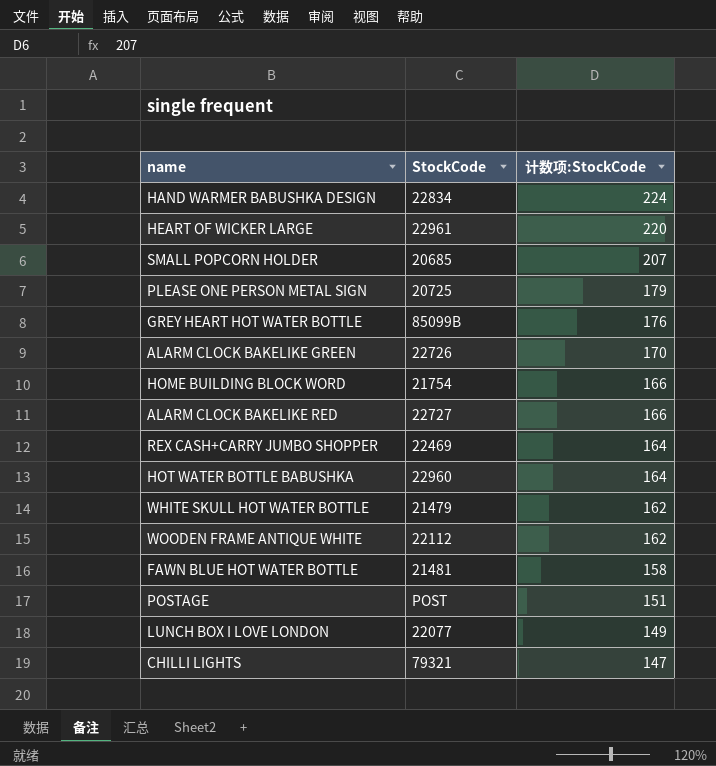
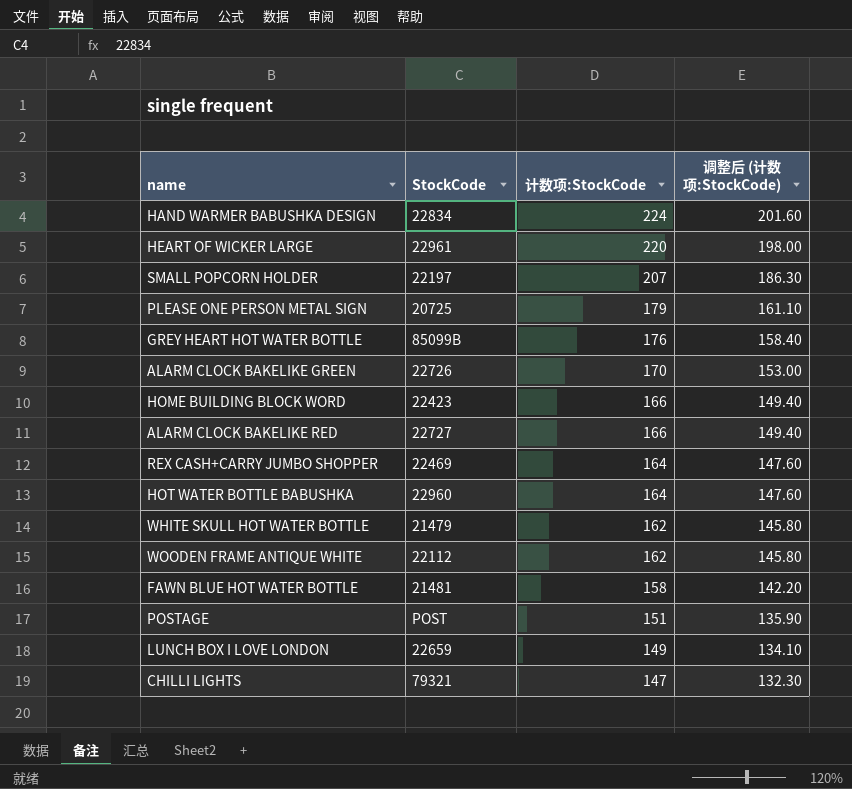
column 调整后 (计数项:StockCode) | formula: none -> [计数项:StockCode] * 0.9
SMALL POPCORN HOLDER | StockCode: 20685 -> 22197
HOME BUILDING BLOCK WORD | StockCode: 21754 -> 22423
LUNCH BOX I LOVE LONDON | StockCode: 22077 -> 22659

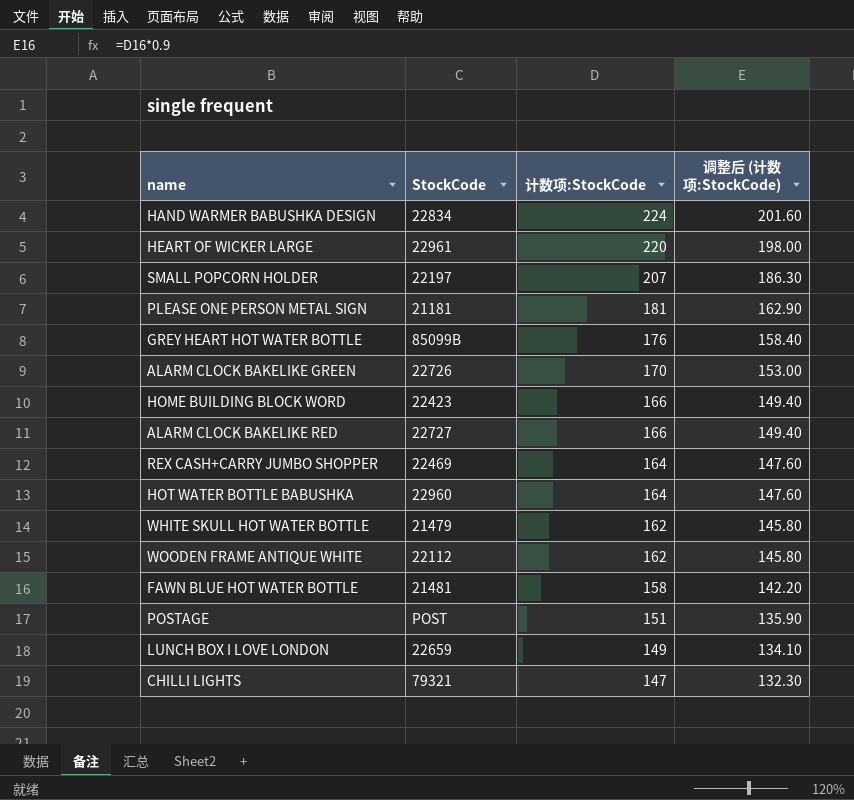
PLEASE ONE PERSON METAL SIGN | StockCode: 20725 -> 21181
PLEASE ONE PERSON METAL SIGN | 计数项:StockCode: 179 -> 181
PLEASE ONE PERSON METAL SIGN | 调整后 (计数项:StockCode): 161.10 -> 162.90

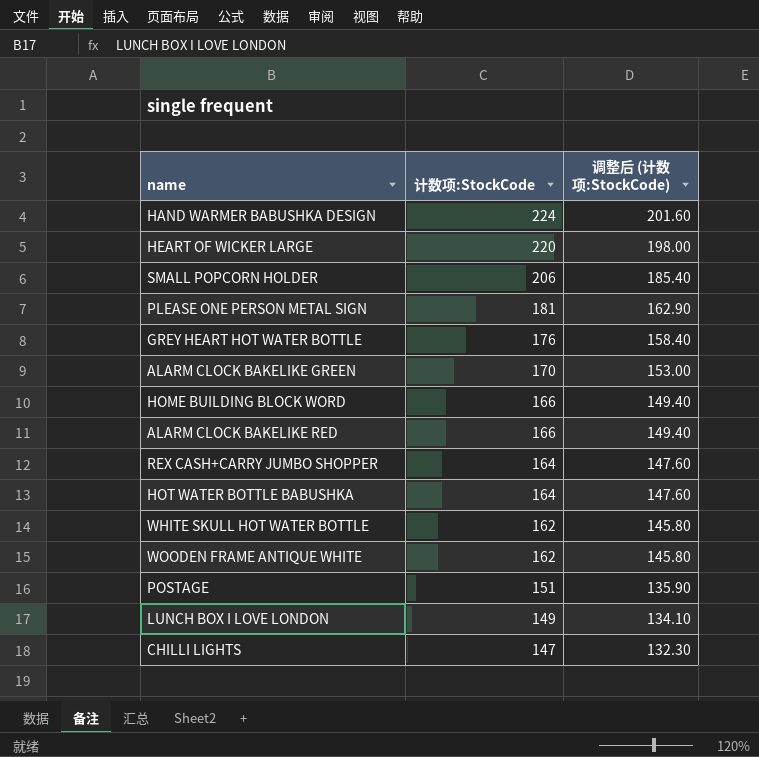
column StockCode | position: 2 -> none
row FAWN BLUE HOT WATER BOTTLE: 21481 | 158 | 142.20 -> none
SMALL POPCORN HOLDER | 计数项:StockCode: 207 -> 206
SMALL POPCORN HOLDER | 调整后 (计数项:StockCode): 186.30 -> 185.40

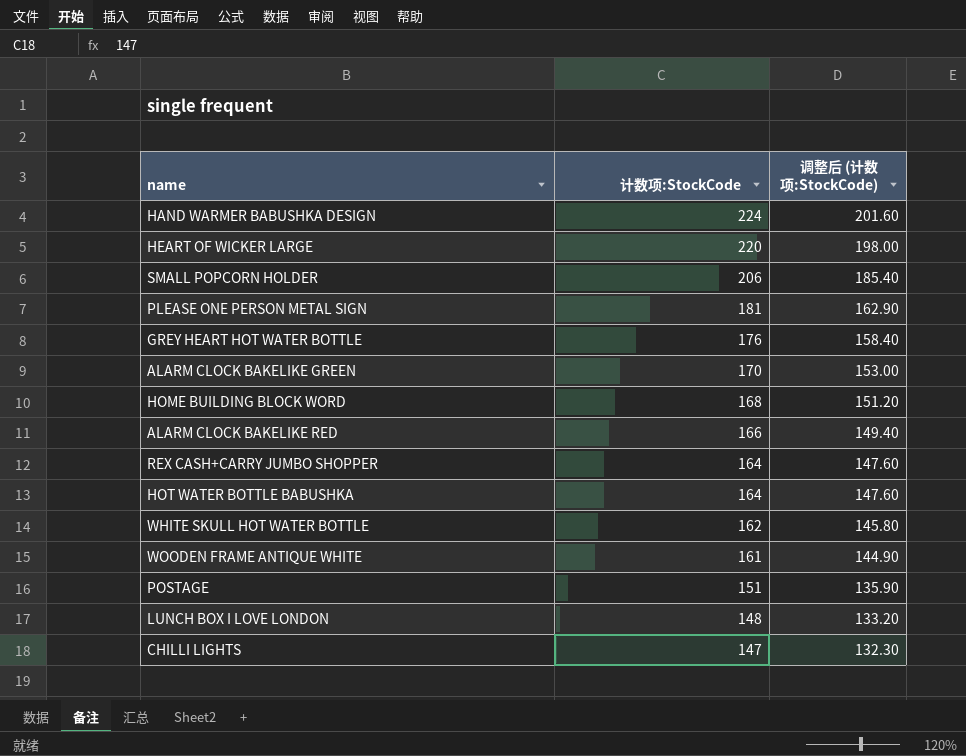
HOME BUILDING BLOCK WORD | 计数项:StockCode: 166 -> 168
HOME BUILDING BLOCK WORD | 调整后 (计数项:StockCode): 149.40 -> 151.20
WOODEN FRAME ANTIQUE WHITE | 计数项:StockCode: 162 -> 161
WOODEN FRAME ANTIQUE WHITE | 调整后 (计数项:StockCode): 145.80 -> 144.90
LUNCH BOX I LOVE LONDON | 计数项:StockCode: 149 -> 148
LUNCH BOX I LOVE LONDON | 调整后 (计数项:StockCode): 134.10 -> 133.20

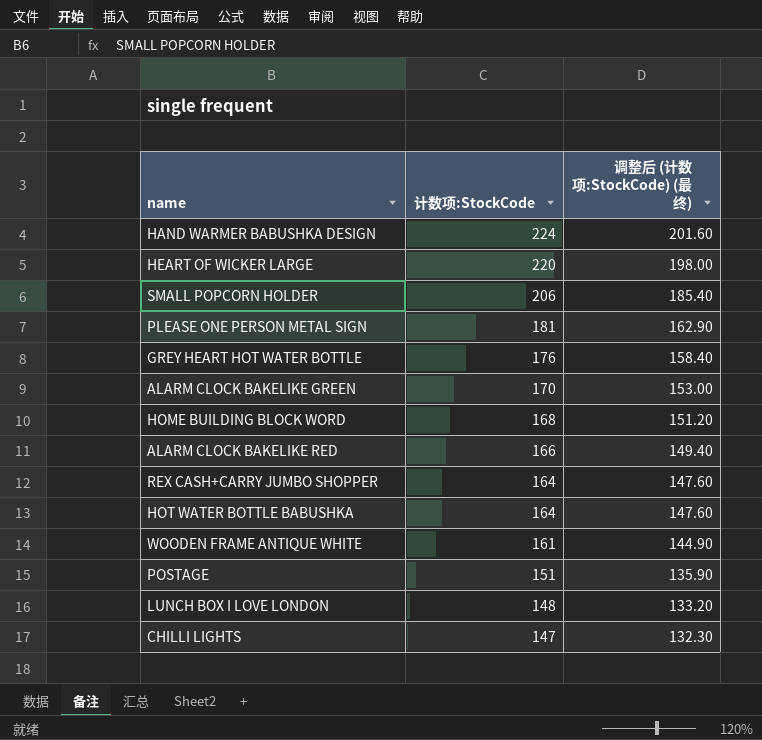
column name: 调整后 (计数项:StockCode) -> 调整后 (计数项:StockCode) (最终)
row WHITE SKULL HOT WATER BOTTLE: 162 | 145.80 -> none

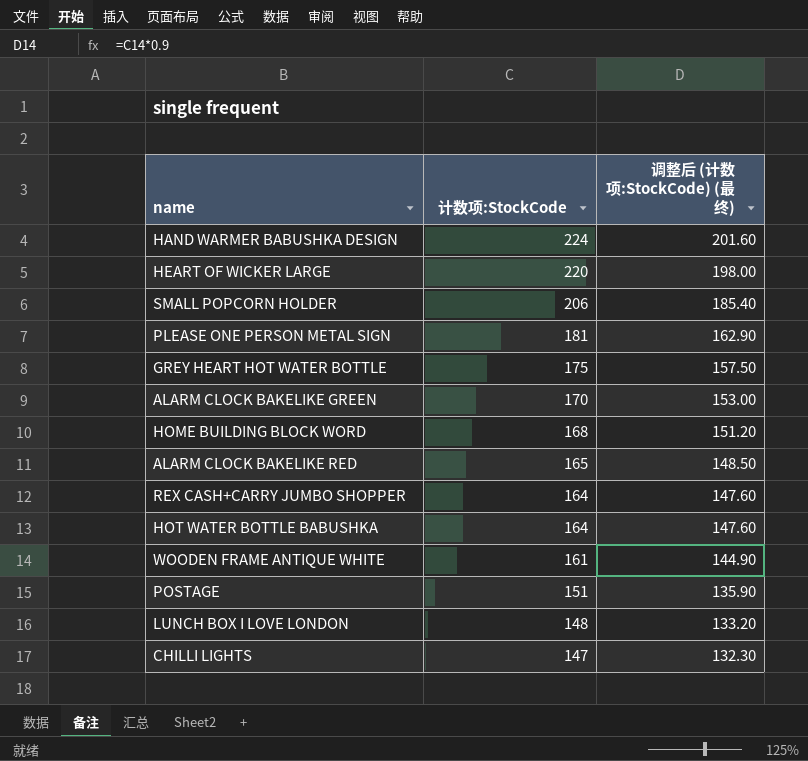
GREY HEART HOT WATER BOTTLE | 计数项:StockCode: 176 -> 175
GREY HEART HOT WATER BOTTLE | 调整后 (计数项:StockCode) (最终): 158.40 -> 157.50
ALARM CLOCK BAKELIKE RED | 计数项:StockCode: 166 -> 165
ALARM CLOCK BAKELIKE RED | 调整后 (计数项:StockCode) (最终): 149.40 -> 148.50

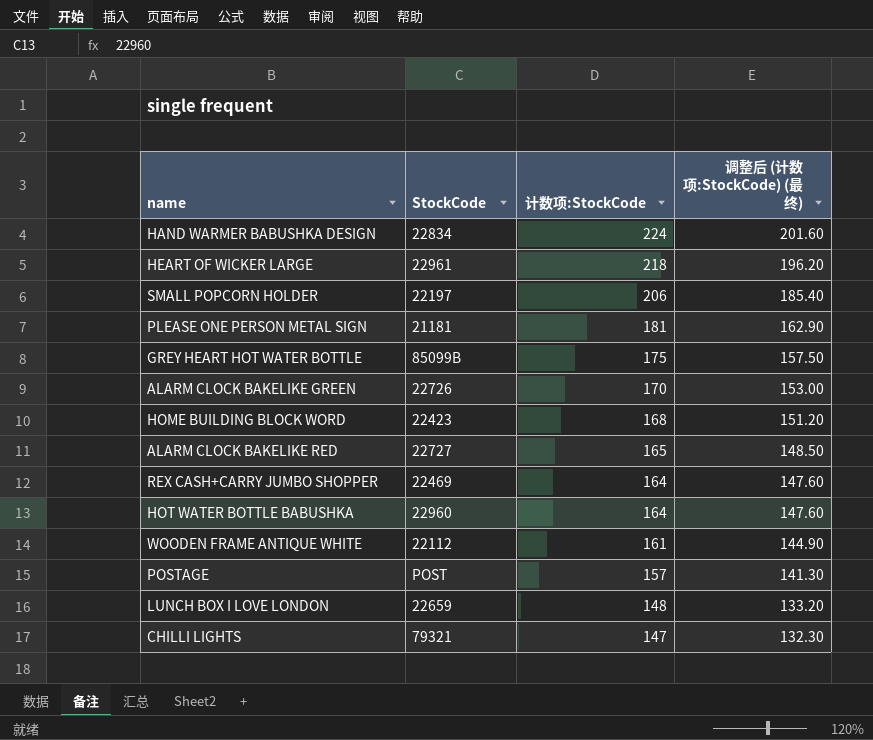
column StockCode | position: none -> 2
HEART OF WICKER LARGE | 计数项:StockCode: 220 -> 218
HEART OF WICKER LARGE | 调整后 (计数项:StockCode) (最终): 198.00 -> 196.20
POSTAGE | 计数项:StockCode: 151 -> 157
POSTAGE | 调整后 (计数项:StockCode) (最终): 135.90 -> 141.30

